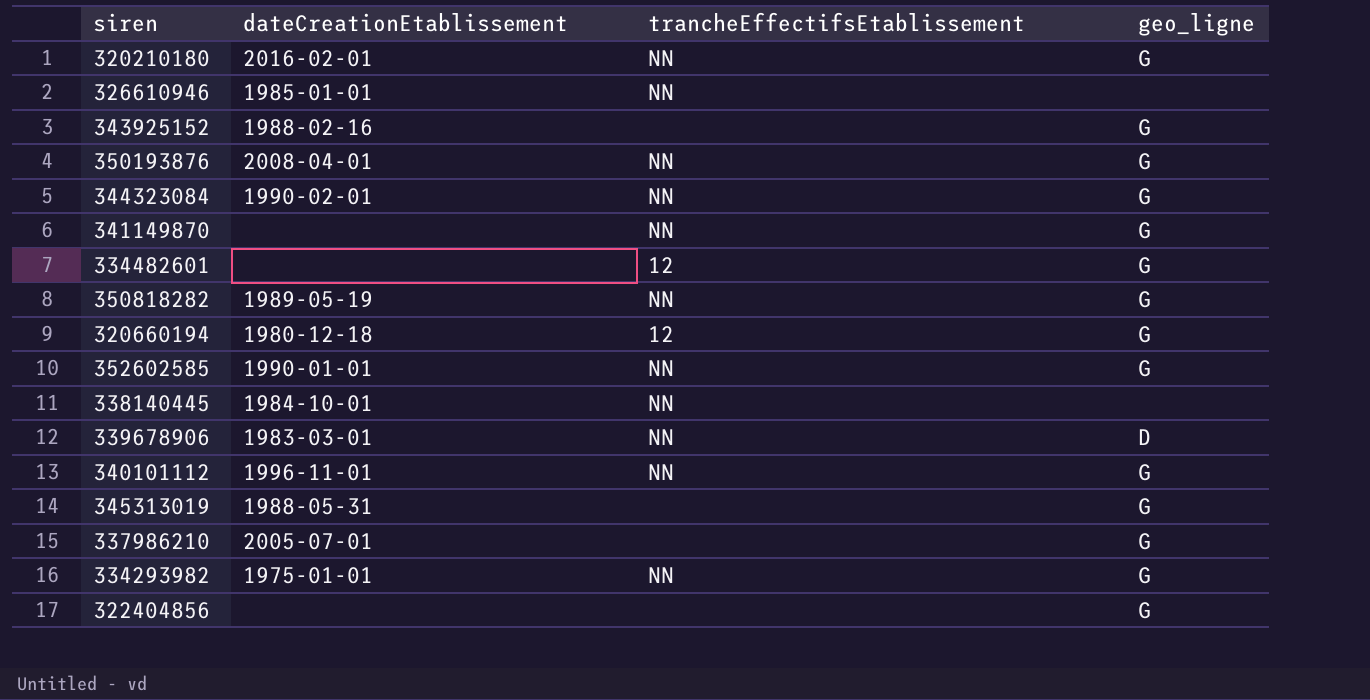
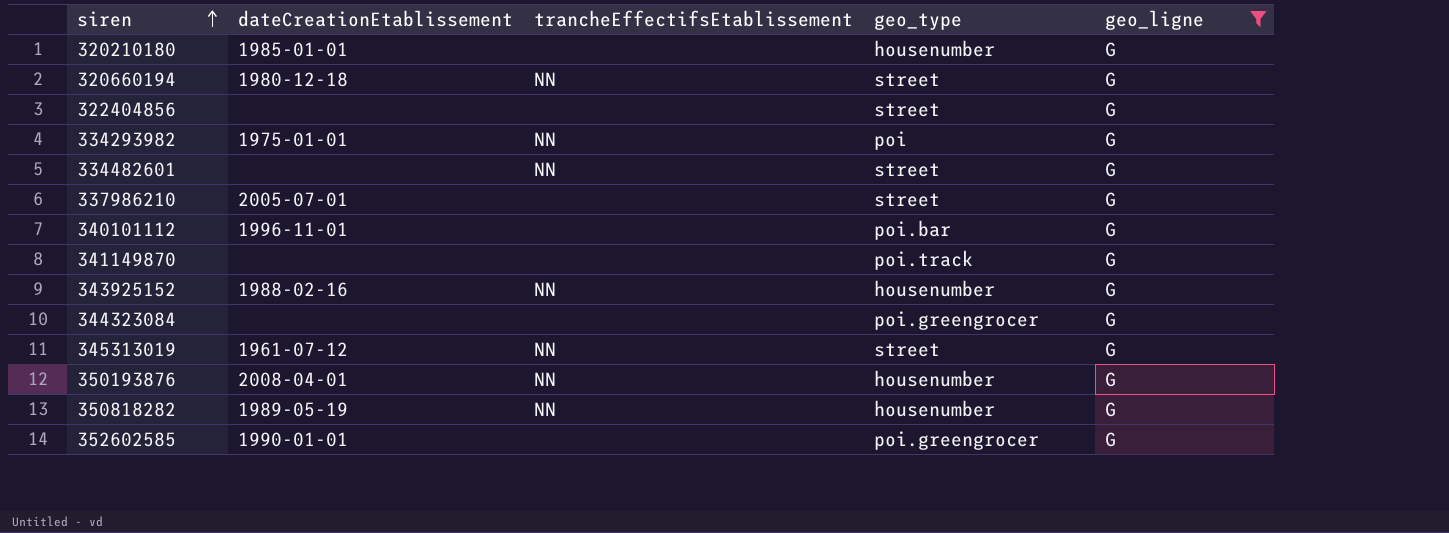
filter: none -> geo_ligne = G
row order: none -> siren ascending
column geo_type | position: none -> 4
320210180 | dateCreationEtablissement: 2016-02-01 -> 1985-01-01
320210180 | trancheEffectifsEtablissement: NN -> none
320660194 | trancheEffectifsEtablissement: 12 -> NN
334482601 | trancheEffectifsEtablissement: 12 -> NN
340101112 | trancheEffectifsEtablissement: NN -> none
341149870 | trancheEffectifsEtablissement: NN -> none
343925152 | trancheEffectifsEtablissement: none -> NN
344323084 | dateCreationEtablissement: 1990-02-01 -> none
344323084 | trancheEffectifsEtablissement: NN -> none
345313019 | dateCreationEtablissement: 1988-05-31 -> 1961-07-12
345313019 | trancheEffectifsEtablissement: none -> NN
352602585 | trancheEffectifsEtablissement: NN -> none

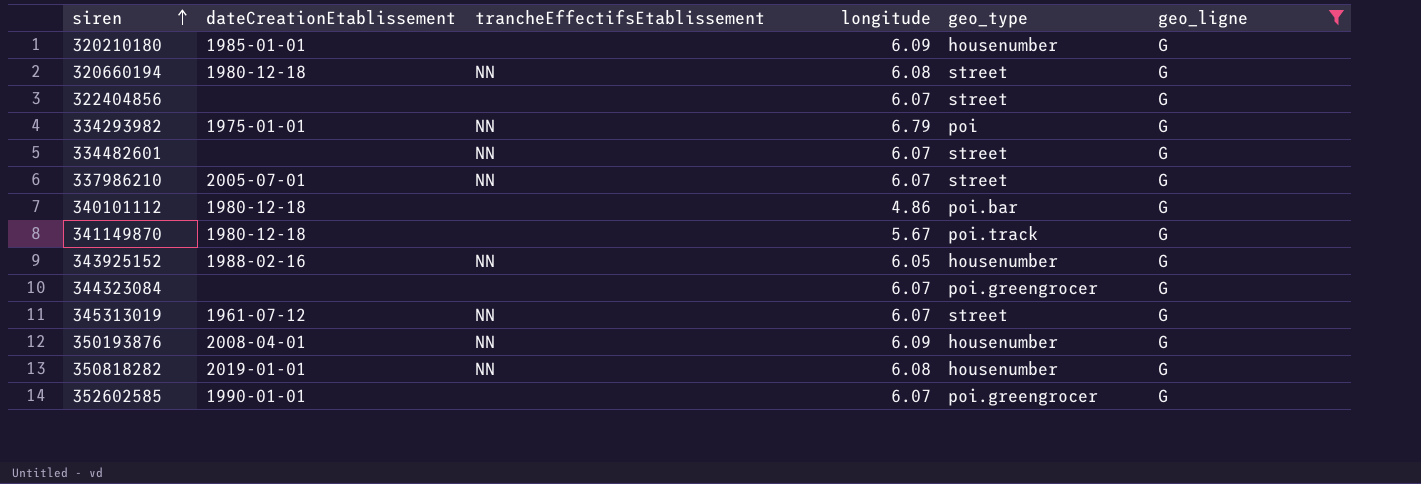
column longitude | position: none -> 4
337986210 | trancheEffectifsEtablissement: none -> NN
340101112 | dateCreationEtablissement: 1996-11-01 -> 1980-12-18
341149870 | dateCreationEtablissement: none -> 1980-12-18
350818282 | dateCreationEtablissement: 1989-05-19 -> 2019-01-01

